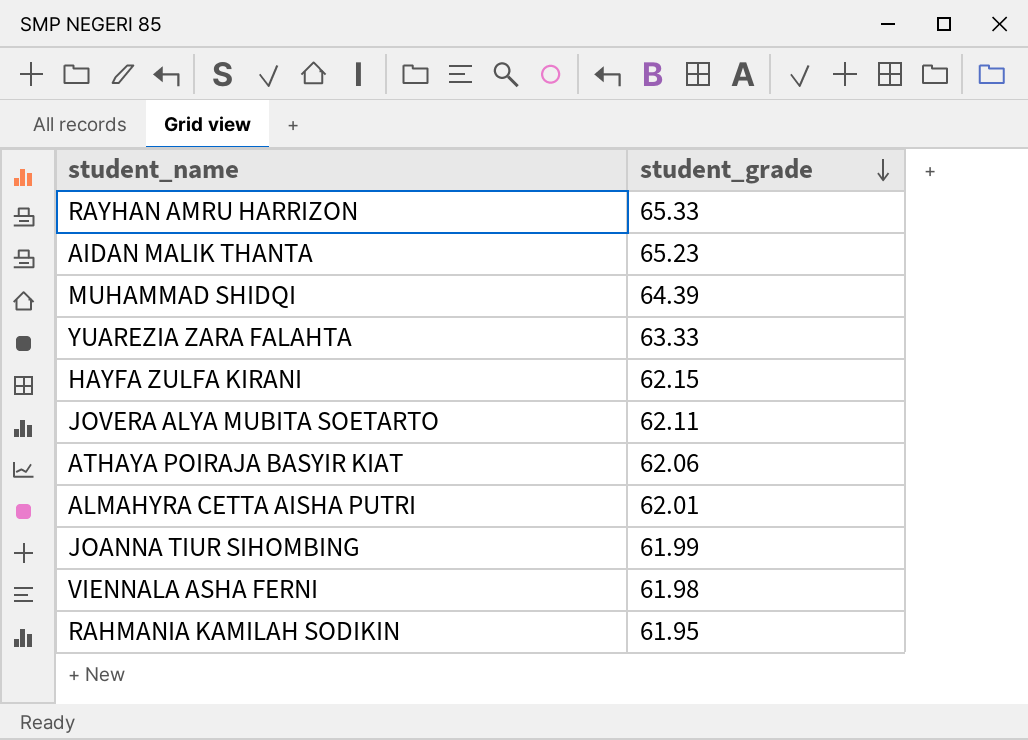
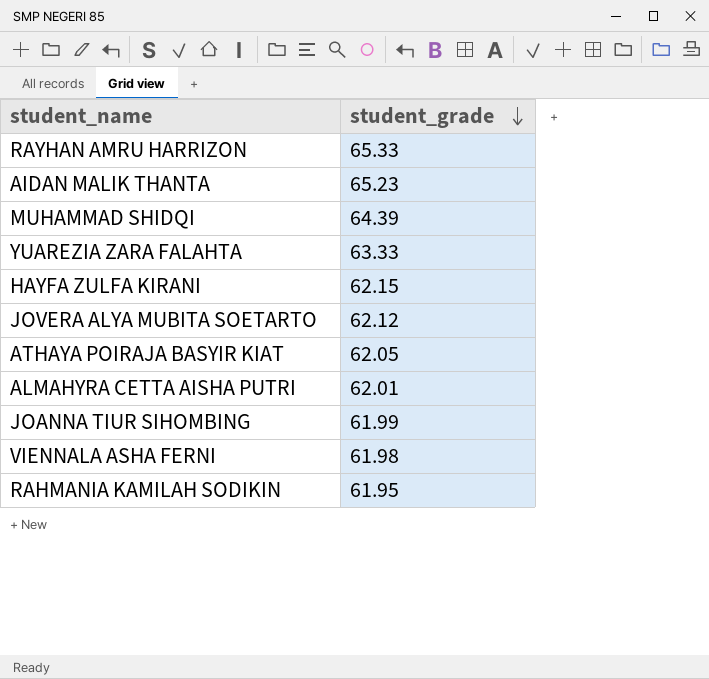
JOVERA ALYA MUBITA SOETARTO | student_grade: 62.11 -> 62.12
ATHAYA POIRAJA BASYIR KIAT | student_grade: 62.06 -> 62.05

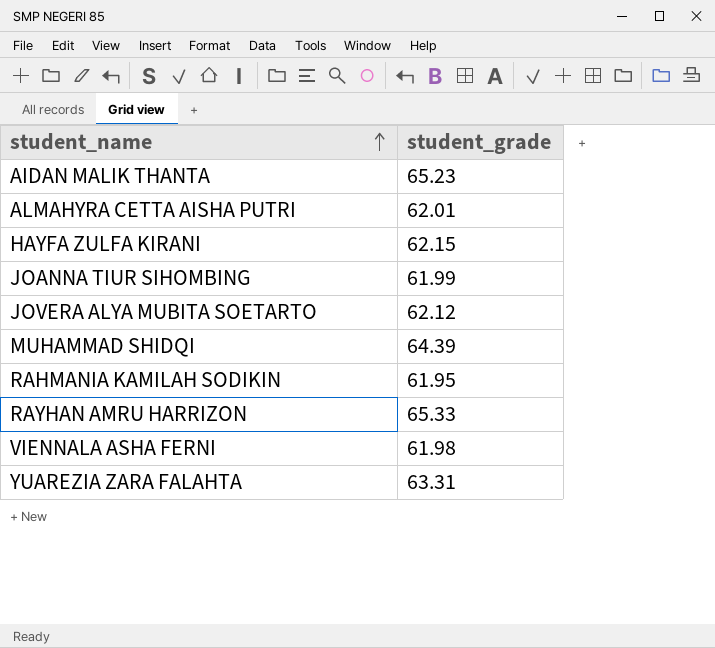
row order: student_grade descending -> student_name ascending
row ATHAYA POIRAJA BASYIR KIAT: 62.05 -> none
YUAREZIA ZARA FALAHTA | student_grade: 63.33 -> 63.31

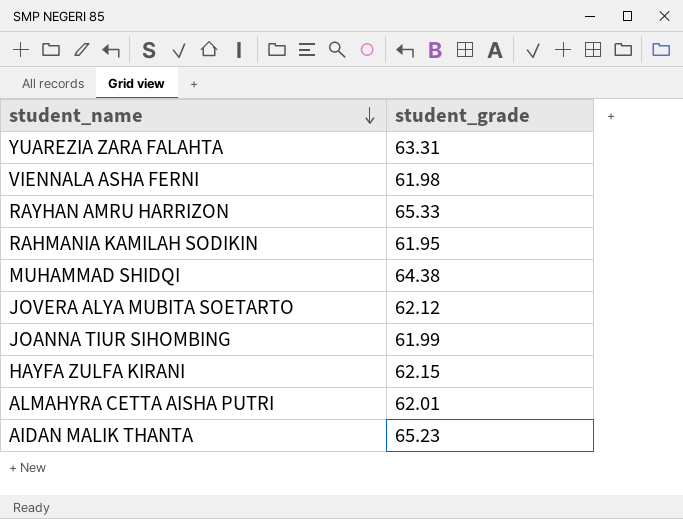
row order: student_name ascending -> student_name descending
MUHAMMAD SHIDQI | student_grade: 64.39 -> 64.38

